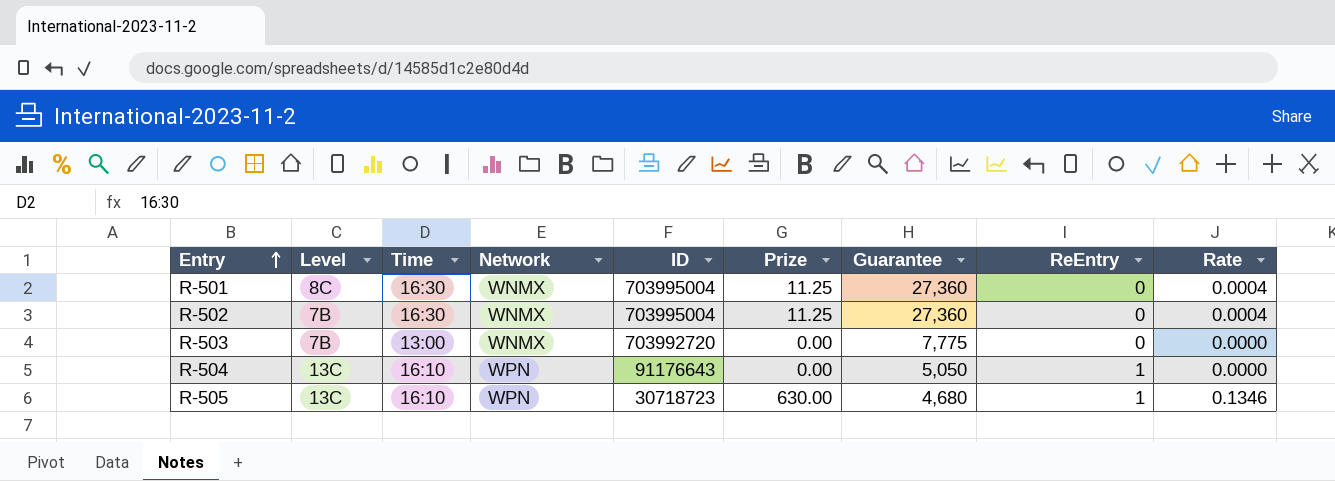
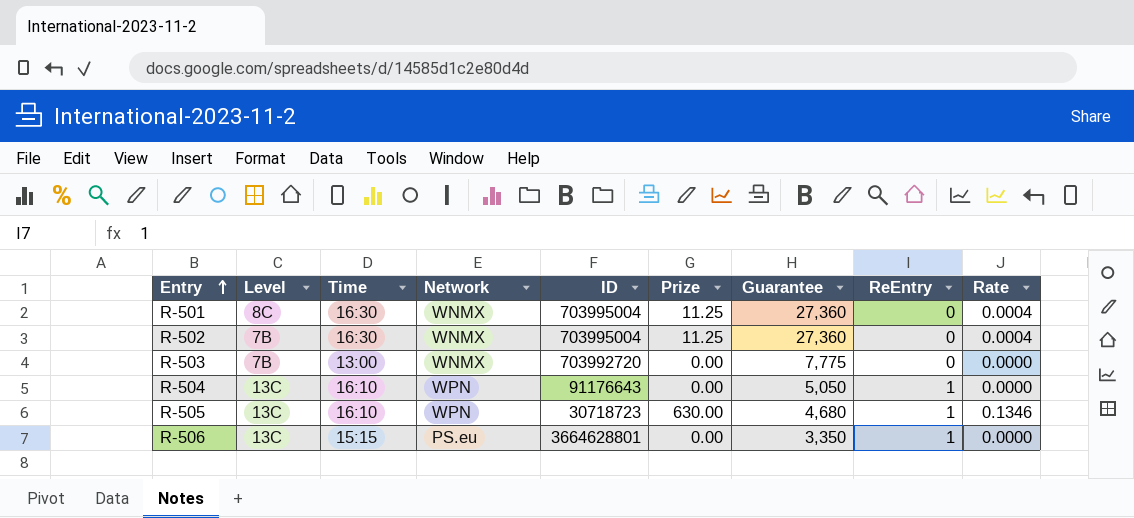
row R-506: none -> 13C | 15:15 | PS.eu | 3664628801 | 0.00 | 3,350 | 1 | 0.0000

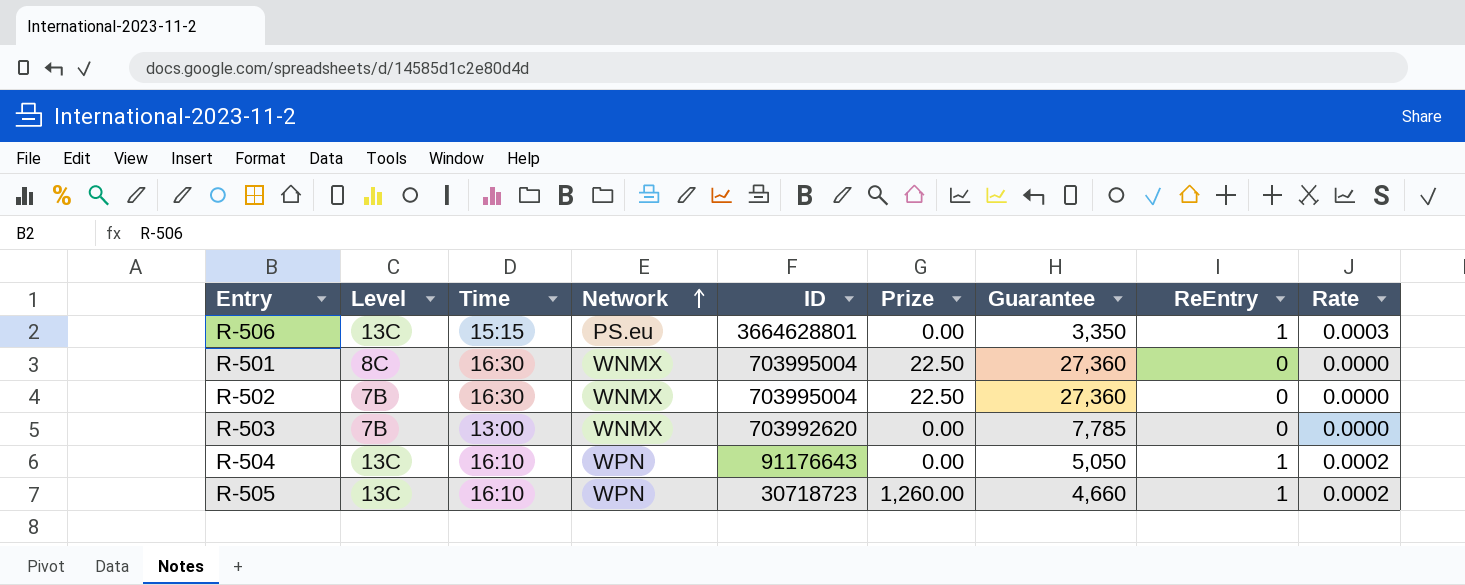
row order: Entry ascending -> Network ascending
column Rate | formula: [Prize] / [Guarantee] -> [ReEntry] / [Guarantee]
R-501 | Prize: 11.25 -> 22.50
R-502 | Prize: 11.25 -> 22.50
R-503 | ID: 703992720 -> 703992620
R-503 | Guarantee: 7,775 -> 7,785
R-505 | Prize: 630.00 -> 1,260.00
R-505 | Guarantee: 4,680 -> 4,660

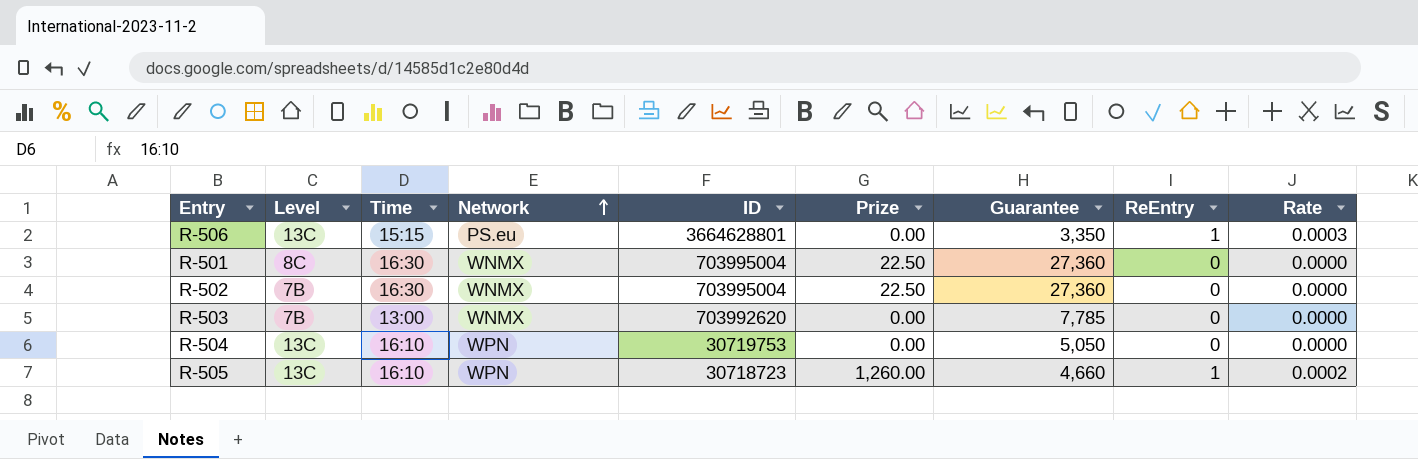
R-504 | ID: 91176643 -> 30719753
R-504 | ReEntry: 1 -> 0
R-504 | Rate: 0.0002 -> 0.0000

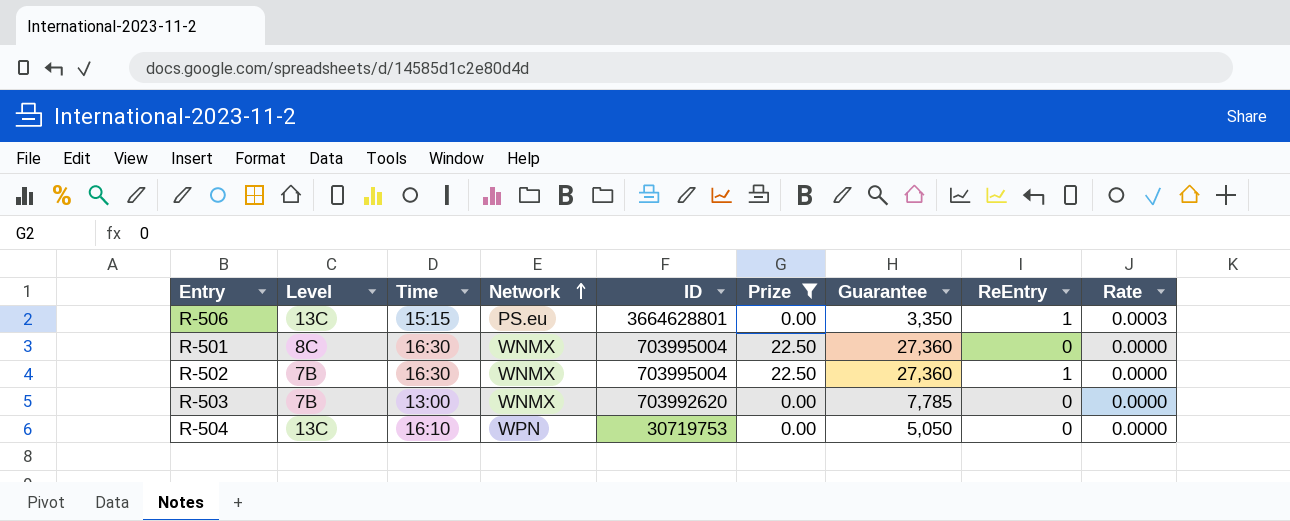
filter: none -> Prize != 1,260.00
R-502 | ReEntry: 0 -> 1

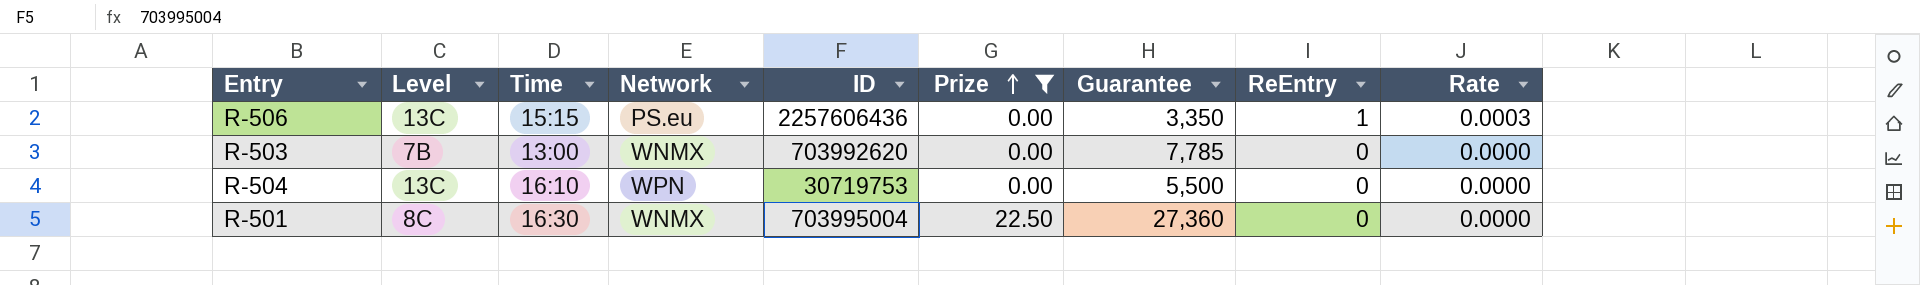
row order: Network ascending -> Prize ascending
row R-502: 7B | 16:30 | WNMX | 703995004 | 22.50 | 27,360 | 1 | 0.0000 -> none
R-506 | ID: 3664628801 -> 2257606436
R-504 | Guarantee: 5,050 -> 5,500

